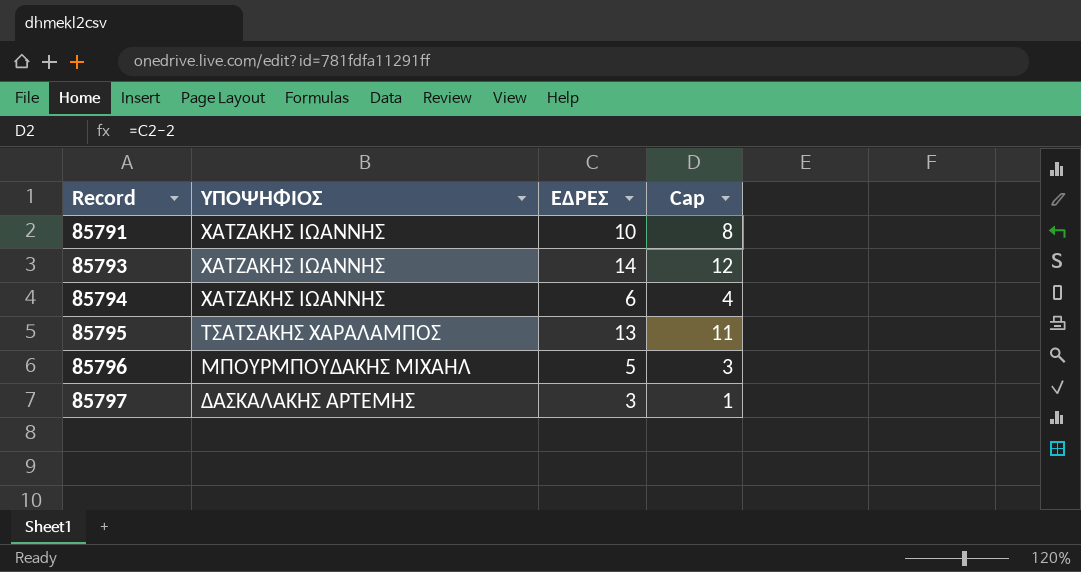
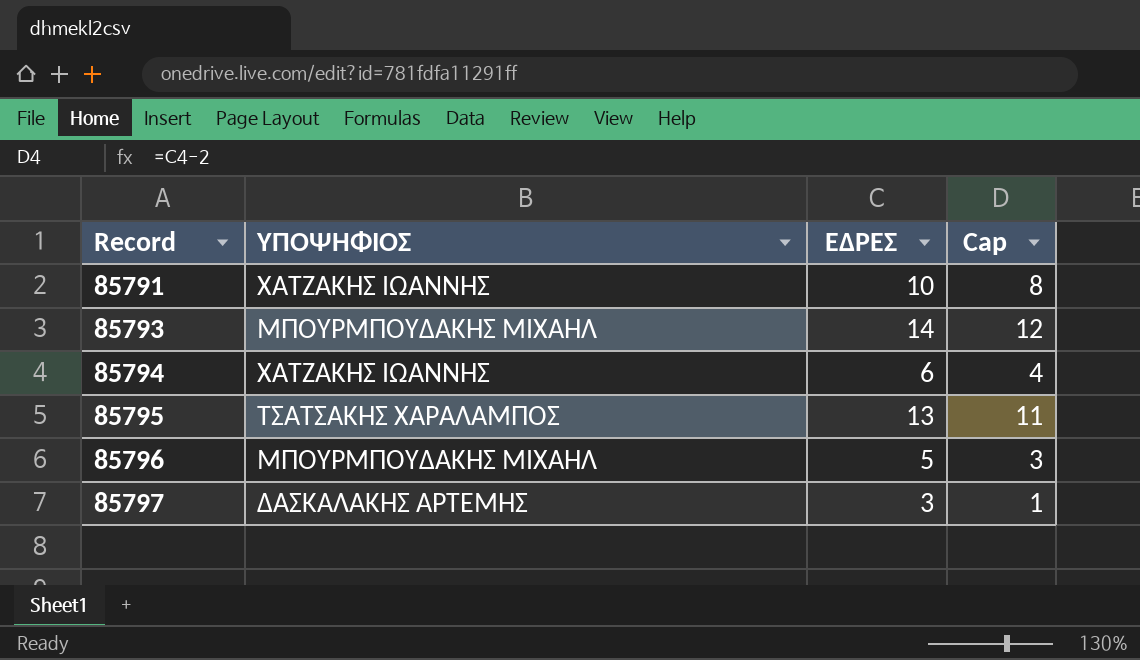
85793 | ΥΠΟΨΗΦΙΟΣ: ΧΑΤΖΑΚΗΣ ΙΩΑΝΝΗΣ -> ΜΠΟΥΡΜΠΟΥΔΑΚΗΣ ΜΙΧΑΗΛ

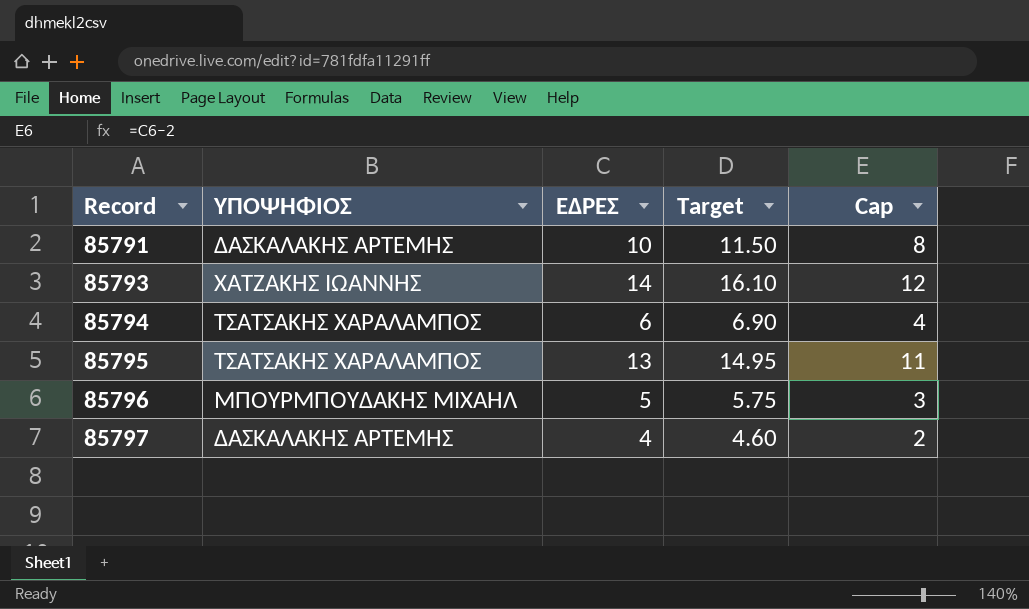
column Target | formula: none -> [ΕΔΡΕΣ] * 1.15
85791 | ΥΠΟΨΗΦΙΟΣ: ΧΑΤΖΑΚΗΣ ΙΩΑΝΝΗΣ -> ΔΑΣΚΑΛΑΚΗΣ ΑΡΤΕΜΗΣ
85793 | ΥΠΟΨΗΦΙΟΣ: ΜΠΟΥΡΜΠΟΥΔΑΚΗΣ ΜΙΧΑΗΛ -> ΧΑΤΖΑΚΗΣ ΙΩΑΝΝΗΣ
85794 | ΥΠΟΨΗΦΙΟΣ: ΧΑΤΖΑΚΗΣ ΙΩΑΝΝΗΣ -> ΤΣΑΤΣΑΚΗΣ ΧΑΡΑΛΑΜΠΟΣ
85797 | ΕΔΡΕΣ: 3 -> 4
85797 | Cap: 1 -> 2

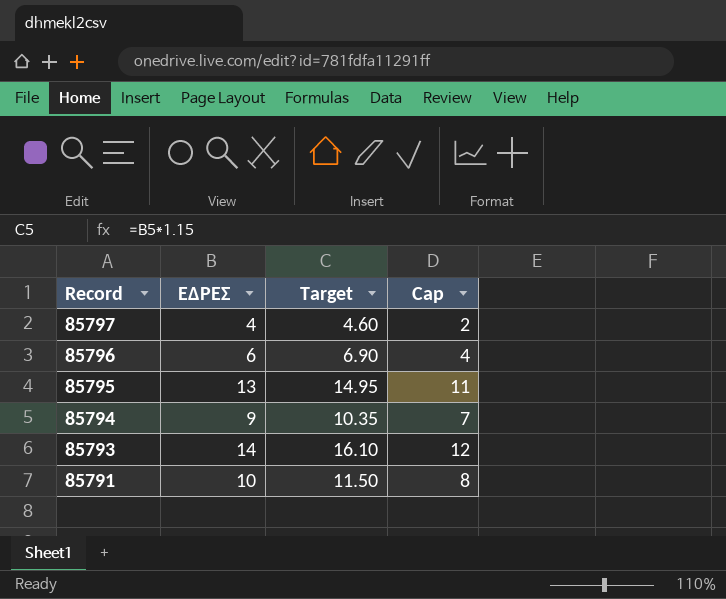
row order: Record ascending -> Record descending
column ΥΠΟΨΗΦΙΟΣ | position: 2 -> none
85796 | ΕΔΡΕΣ: 5 -> 6
85796 | Target: 5.75 -> 6.90
85796 | Cap: 3 -> 4
85794 | ΕΔΡΕΣ: 6 -> 9
85794 | Target: 6.90 -> 10.35
85794 | Cap: 4 -> 7

